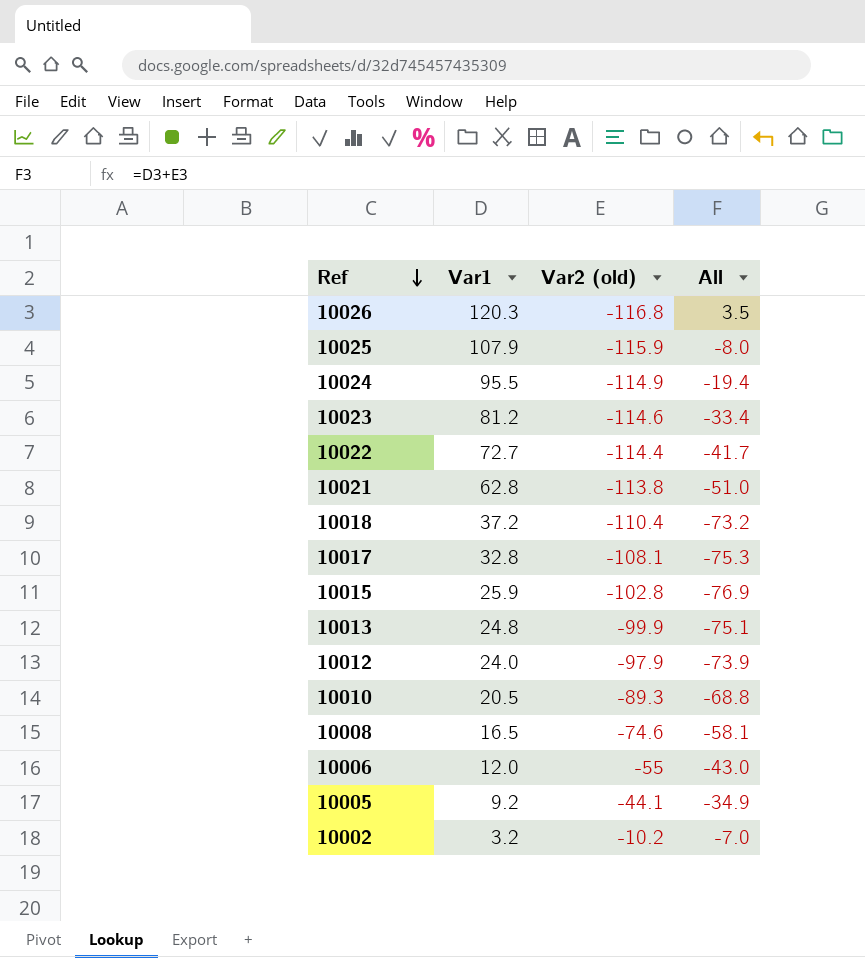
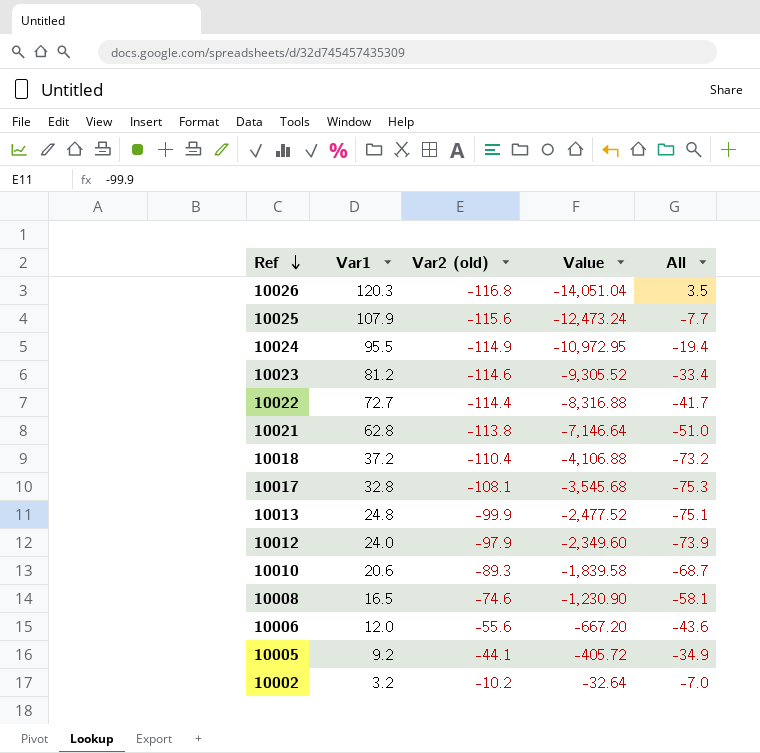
column Value | formula: none -> [Var1] * [Var2 (old)]
row 10015: 25.9 | -102.8 | -76.9 -> none
10025 | Var2 (old): -115.9 -> -115.6
10025 | All: -8.0 -> -7.7
10010 | Var1: 20.5 -> 20.6
10010 | All: -68.8 -> -68.7
10006 | Var2 (old): -55 -> -55.6
10006 | All: -43.0 -> -43.6

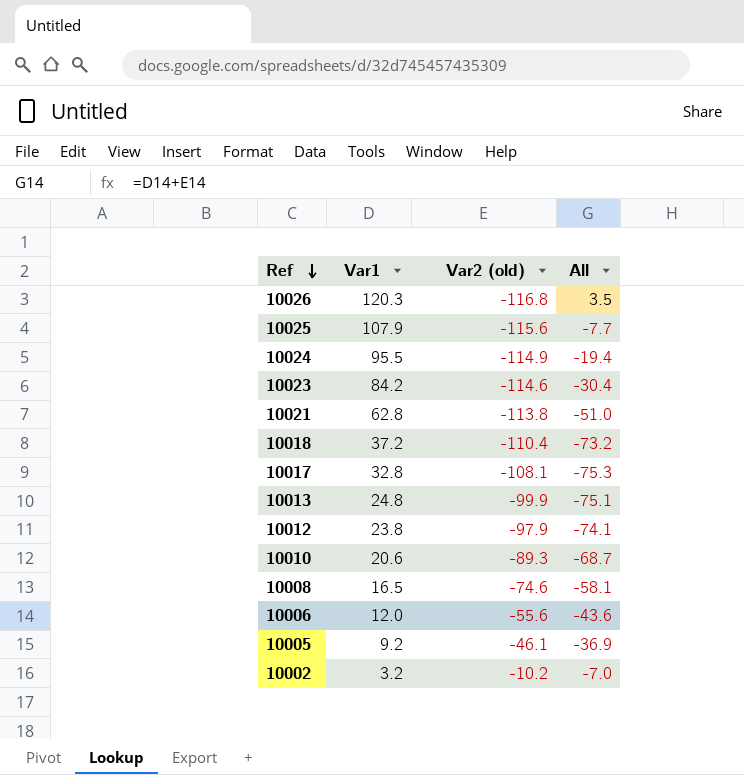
column Value | formula: [Var1] * [Var2 (old)] -> none
row 10022: 72.7 | -114.4 | -8,316.88 | -41.7 -> none
10023 | Var1: 81.2 -> 84.2
10023 | All: -33.4 -> -30.4
10012 | Var1: 24.0 -> 23.8
10012 | All: -73.9 -> -74.1
10005 | Var2 (old): -44.1 -> -46.1
10005 | All: -34.9 -> -36.9

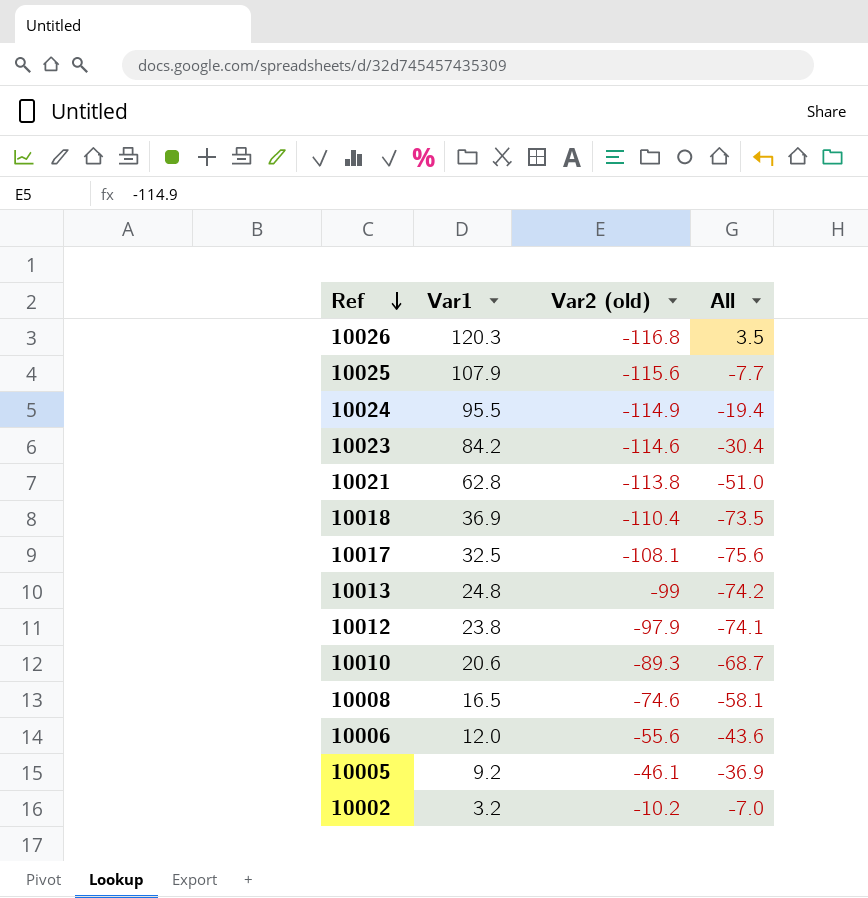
10018 | Var1: 37.2 -> 36.9
10018 | All: -73.2 -> -73.5
10017 | Var1: 32.8 -> 32.5
10017 | All: -75.3 -> -75.6
10013 | Var2 (old): -99.9 -> -99
10013 | All: -75.1 -> -74.2

